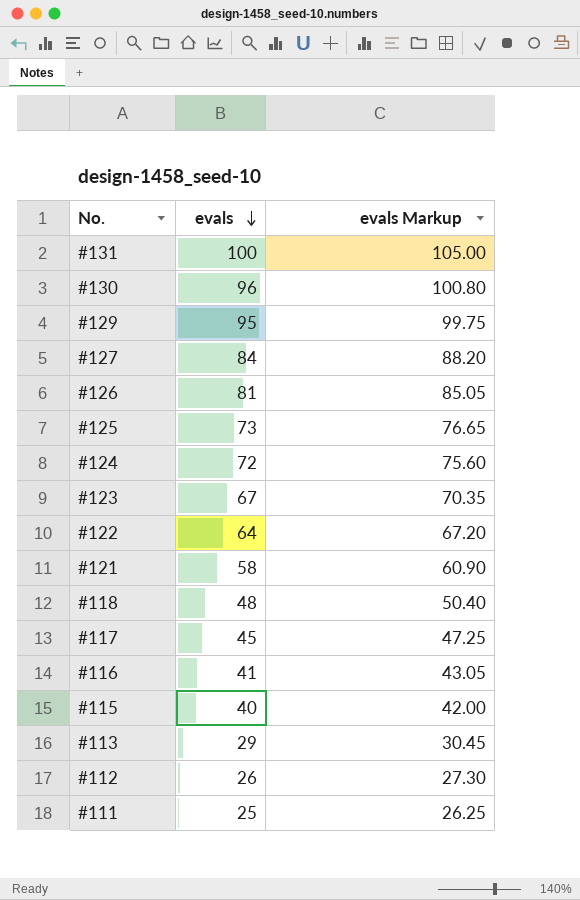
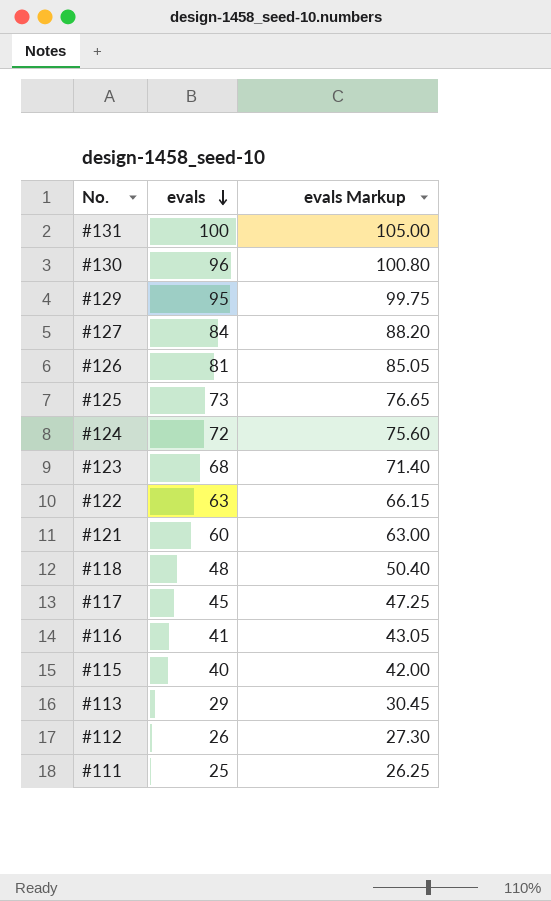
#123 | evals: 67 -> 68
#123 | evals Markup: 70.35 -> 71.40
#122 | evals: 64 -> 63
#122 | evals Markup: 67.20 -> 66.15
#121 | evals: 58 -> 60
#121 | evals Markup: 60.90 -> 63.00

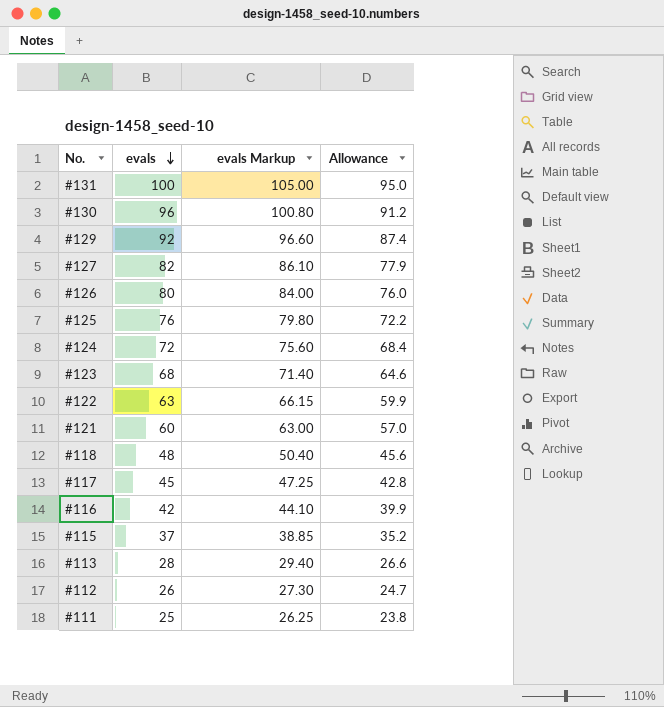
column Allowance | formula: none -> [evals] * 0.95
#129 | evals: 95 -> 92
#129 | evals Markup: 99.75 -> 96.60
#127 | evals: 84 -> 82
#127 | evals Markup: 88.20 -> 86.10
#126 | evals: 81 -> 80
#126 | evals Markup: 85.05 -> 84.00
#125 | evals: 73 -> 76
#125 | evals Markup: 76.65 -> 79.80
#116 | evals: 41 -> 42
#116 | evals Markup: 43.05 -> 44.10
#115 | evals: 40 -> 37
#115 | evals Markup: 42.00 -> 38.85
#113 | evals: 29 -> 28
#113 | evals Markup: 30.45 -> 29.40

